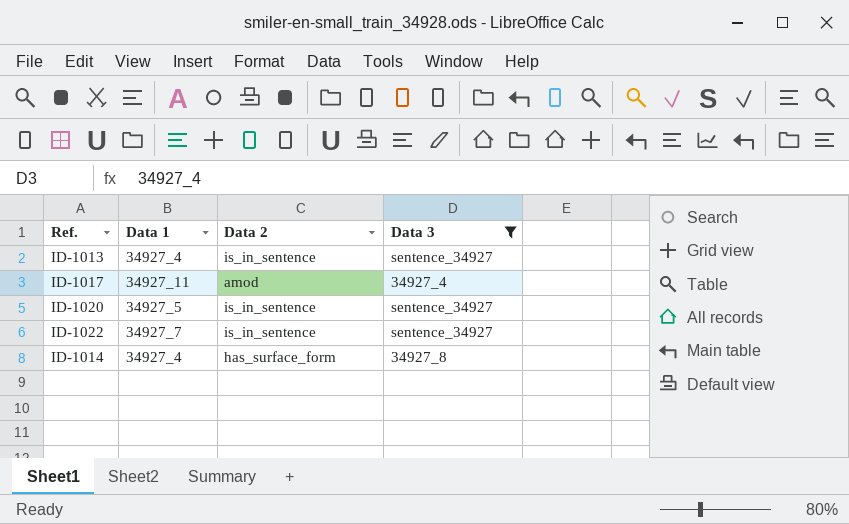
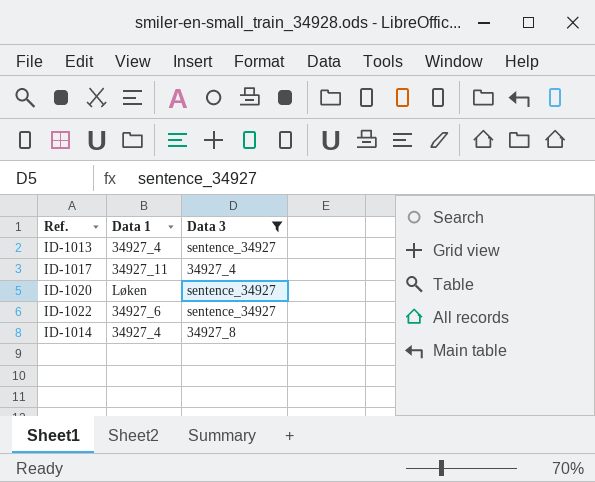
column Data 2 | position: 3 -> none
ID-1020 | Data 1: 34927_5 -> Løken
ID-1022 | Data 1: 34927_7 -> 34927_6

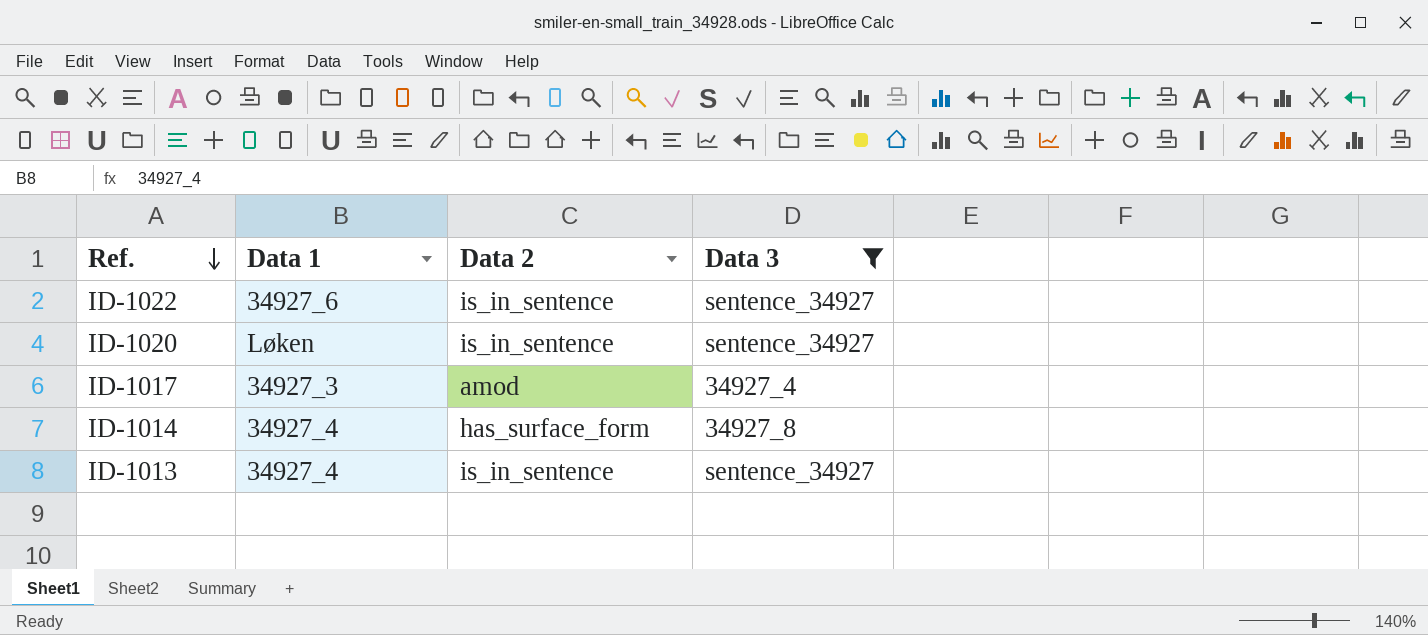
row order: none -> Ref. descending
column Data 2 | position: none -> 3
ID-1017 | Data 1: 34927_11 -> 34927_3

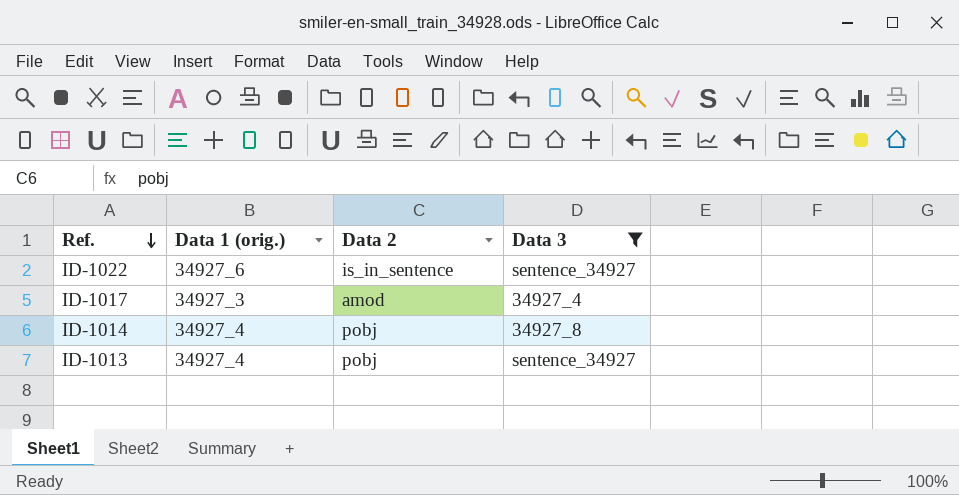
column name: Data 1 -> Data 1 (orig.)
row ID-1020: Løken | is_in_sentence | sentence_34927 -> none
ID-1014 | Data 2: has_surface_form -> pobj
ID-1013 | Data 2: is_in_sentence -> pobj

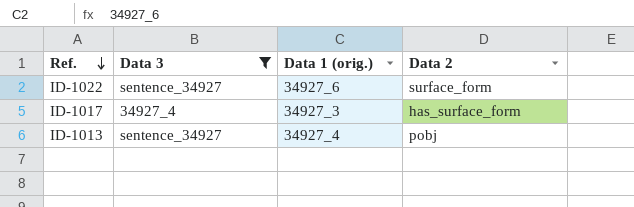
column Data 3 | position: 4 -> 2
row ID-1014: 34927_4 | pobj | 34927_8 -> none
ID-1022 | Data 2: is_in_sentence -> surface_form
ID-1017 | Data 2: amod -> has_surface_form

